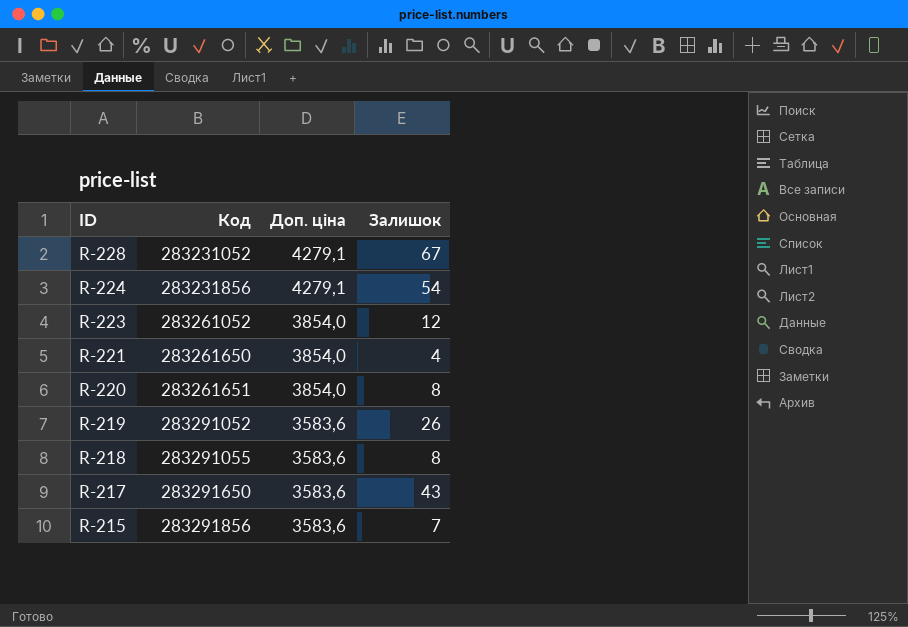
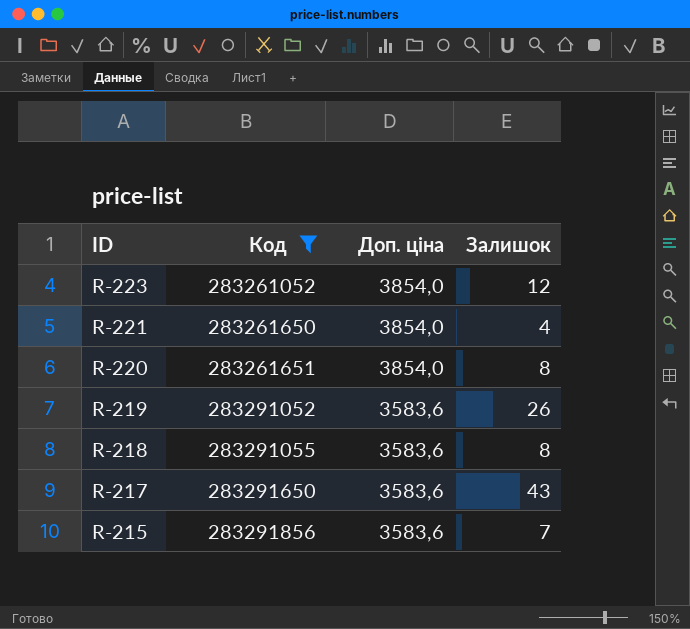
filter: none -> Код >= 283261052

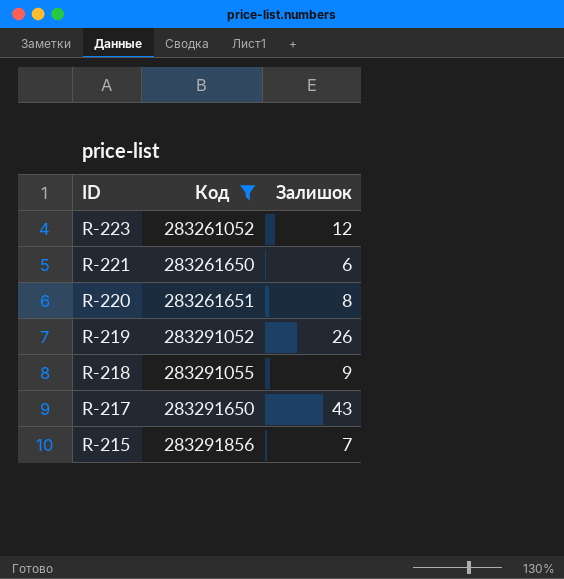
column Доп. ціна | position: 3 -> none
R-221 | Залишок: 4 -> 6
R-218 | Залишок: 8 -> 9

